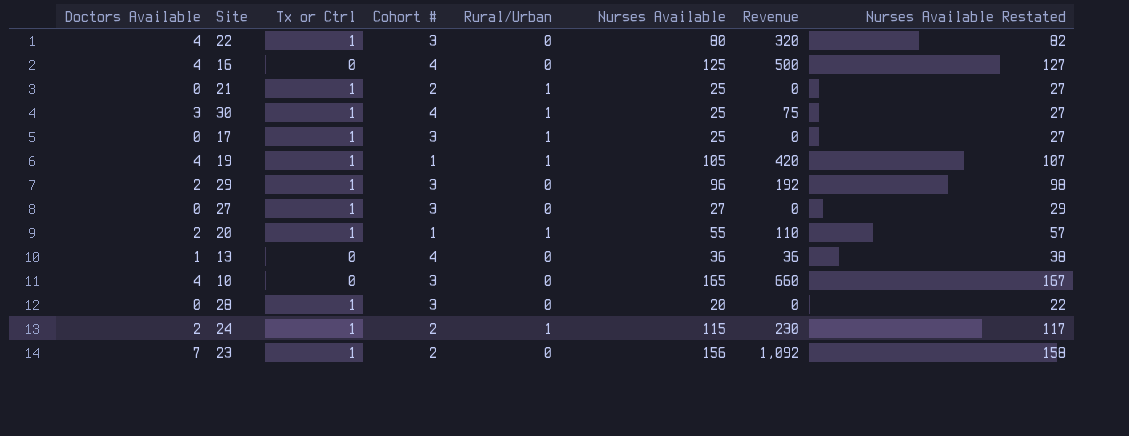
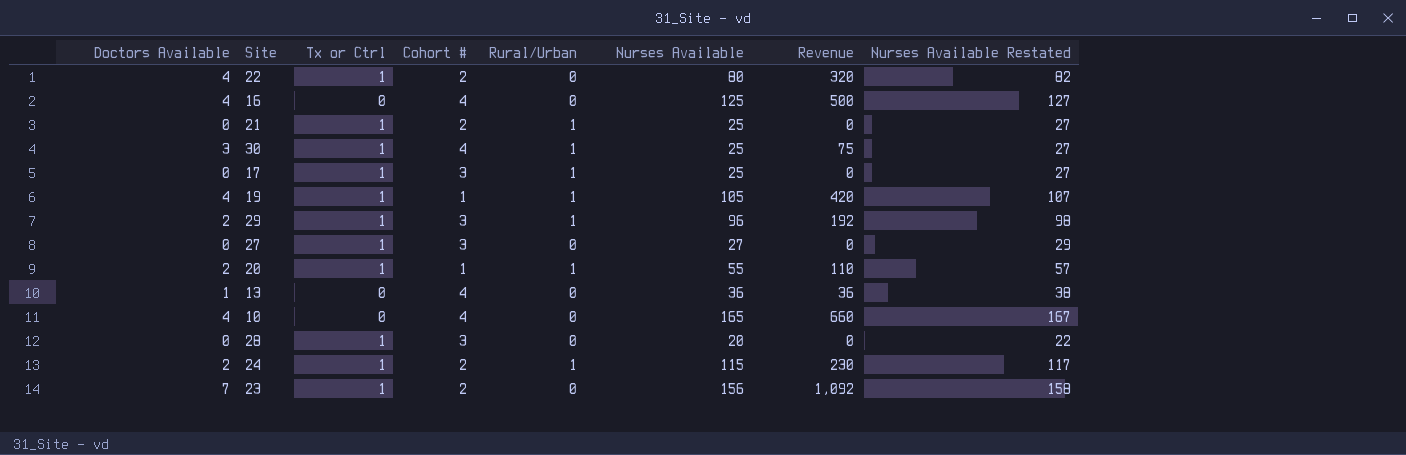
22 | Cohort #: 3 -> 2
29 | Rural/Urban: 0 -> 1
10 | Cohort #: 3 -> 4

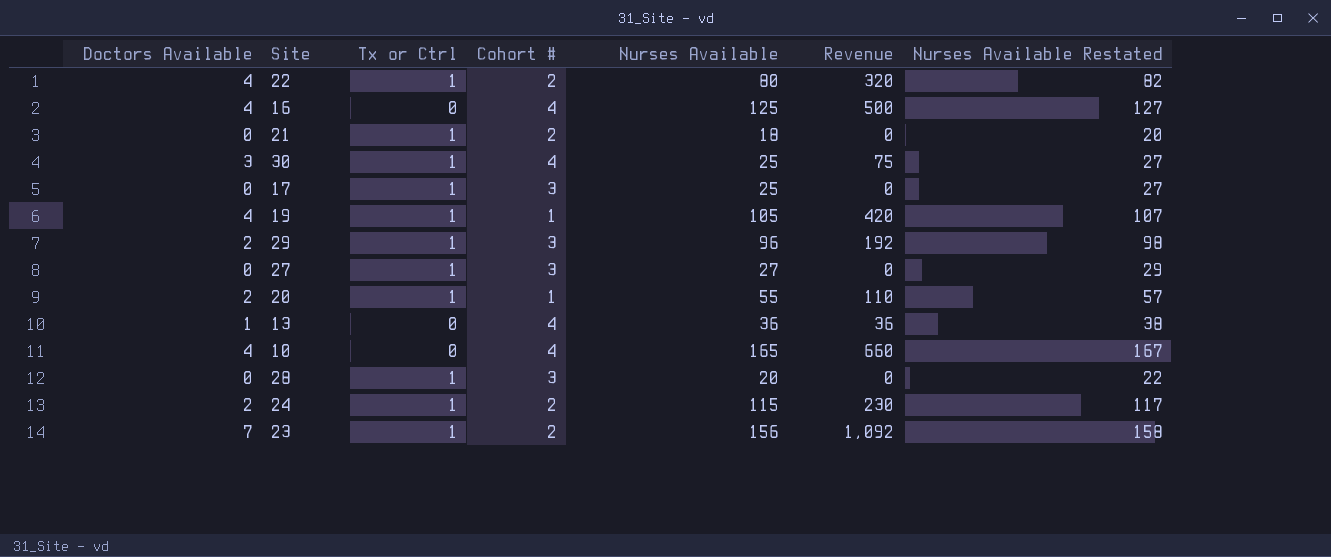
column Rural/Urban | position: 5 -> none
21 | Nurses Available: 25 -> 18
21 | Nurses Available Restated: 27 -> 20

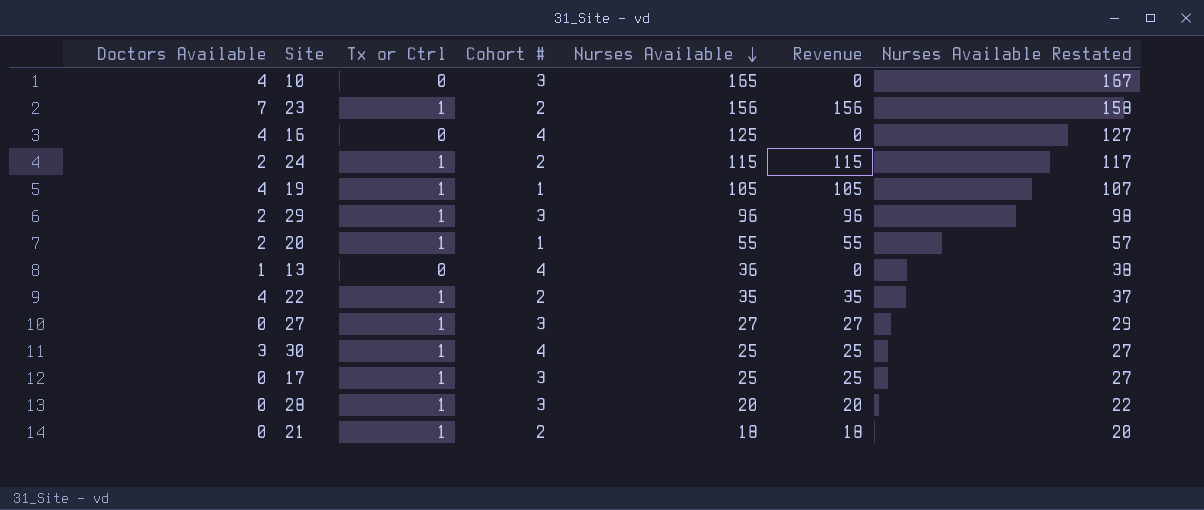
row order: none -> Nurses Available descending
column Revenue | formula: [Doctors Available] * [Nurses Available] -> [Tx or Ctrl] * [Nurses Available]
10 | Cohort #: 4 -> 3
22 | Nurses Available: 80 -> 35
22 | Nurses Available Restated: 82 -> 37

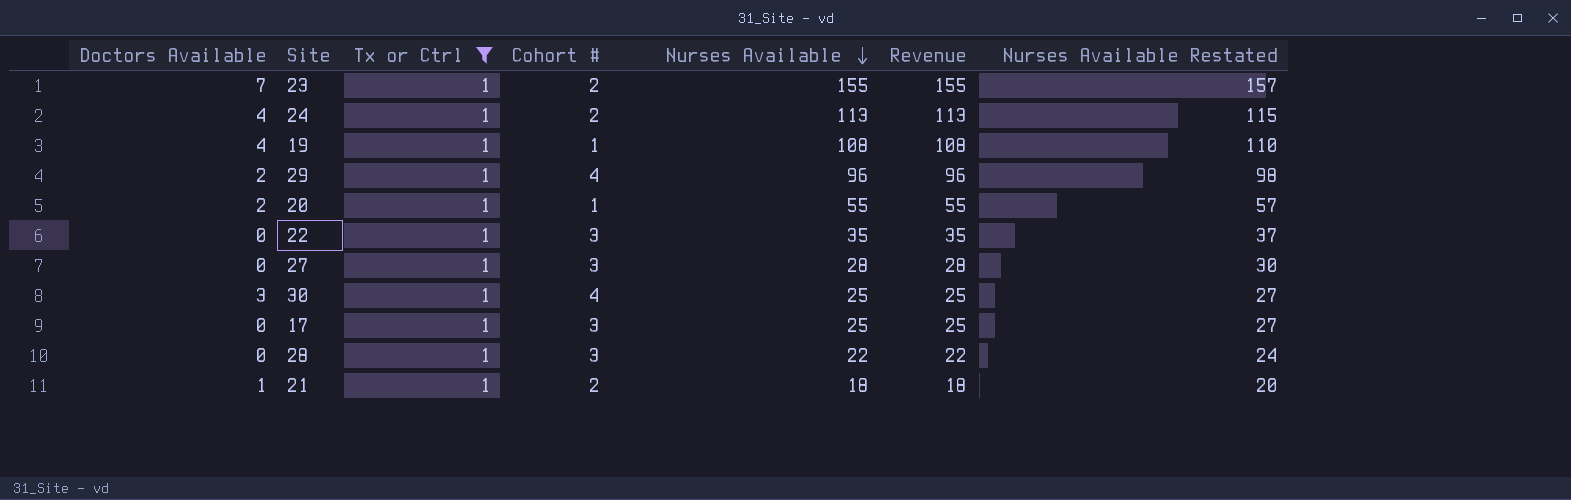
filter: none -> Tx or Ctrl = 1
23 | Nurses Available: 156 -> 155
23 | Revenue: 156 -> 155
23 | Nurses Available Restated: 158 -> 157
24 | Doctors Available: 2 -> 4
24 | Nurses Available: 115 -> 113
24 | Revenue: 115 -> 113
24 | Nurses Available Restated: 117 -> 115
19 | Nurses Available: 105 -> 108
19 | Revenue: 105 -> 108
19 | Nurses Available Restated: 107 -> 110
29 | Cohort #: 3 -> 4
22 | Doctors Available: 4 -> 0
22 | Cohort #: 2 -> 3
27 | Nurses Available: 27 -> 28
27 | Revenue: 27 -> 28
27 | Nurses Available Restated: 29 -> 30
28 | Nurses Available: 20 -> 22
28 | Revenue: 20 -> 22
28 | Nurses Available Restated: 22 -> 24
21 | Doctors Available: 0 -> 1

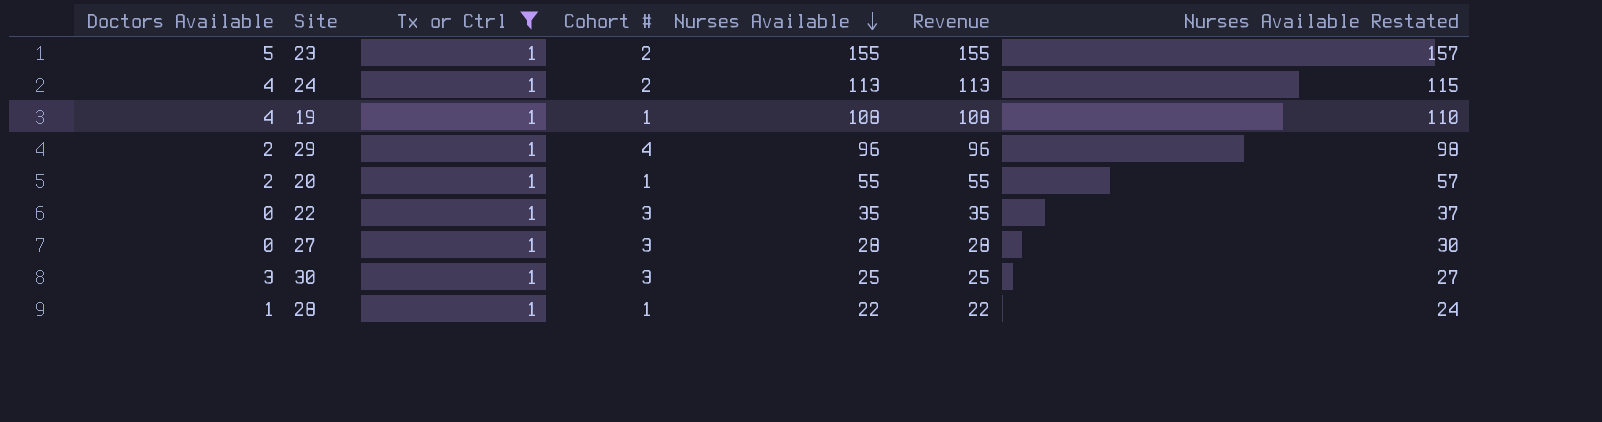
row 17: 0 | 1 | 3 | 25 | 25 | 27 -> none
row 21: 1 | 1 | 2 | 18 | 18 | 20 -> none
23 | Doctors Available: 7 -> 5
30 | Cohort #: 4 -> 3
28 | Doctors Available: 0 -> 1
28 | Cohort #: 3 -> 1

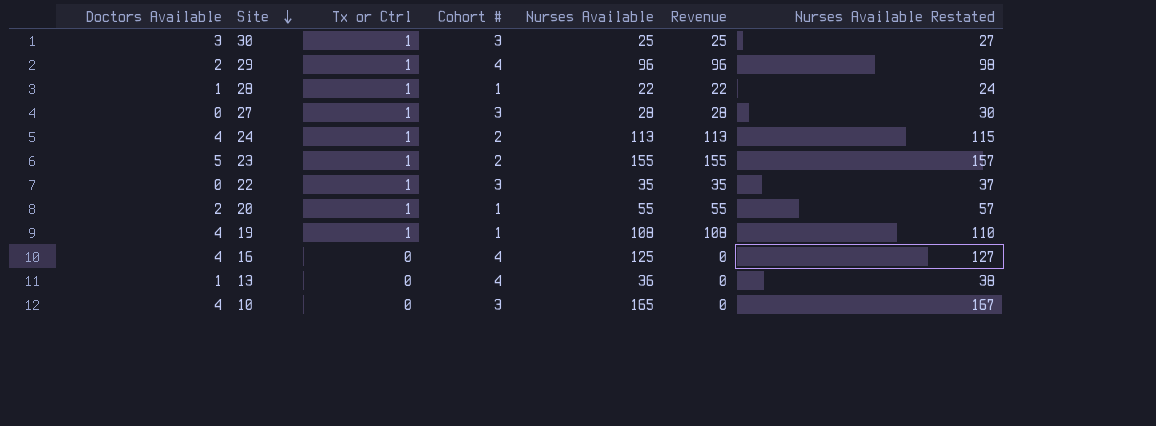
filter: Tx or Ctrl = 1 -> none
row order: Nurses Available descending -> Site descending

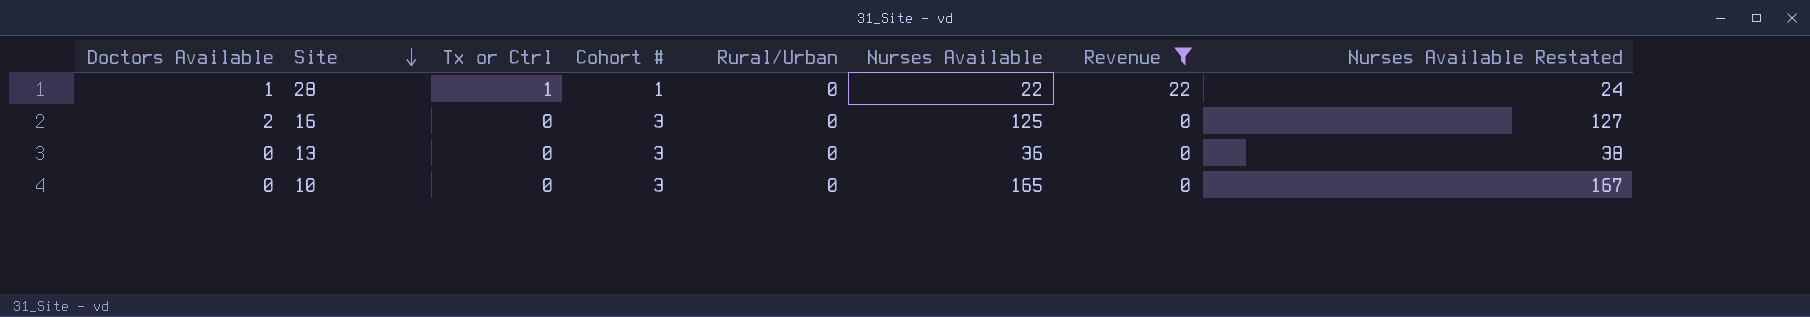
filter: none -> Revenue <= 22
column Rural/Urban | position: none -> 5
16 | Doctors Available: 4 -> 2
16 | Cohort #: 4 -> 3
13 | Doctors Available: 1 -> 0
13 | Cohort #: 4 -> 3
10 | Doctors Available: 4 -> 0

